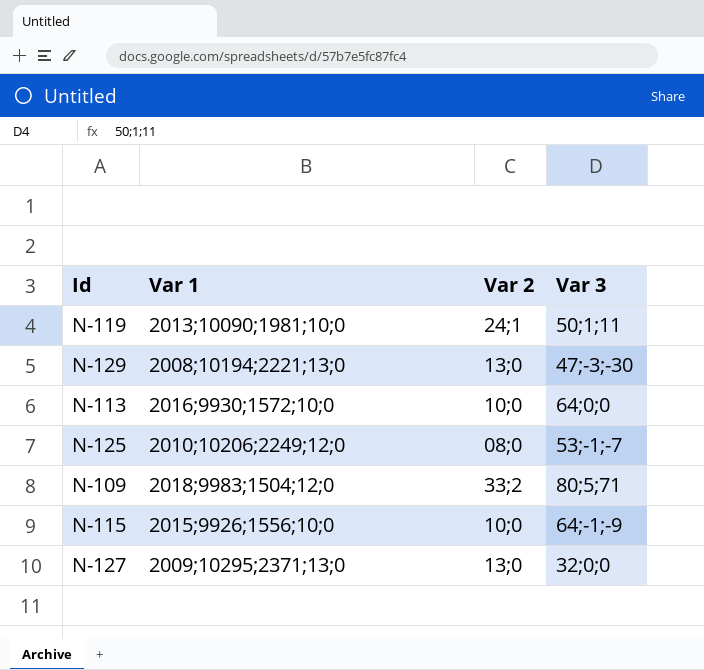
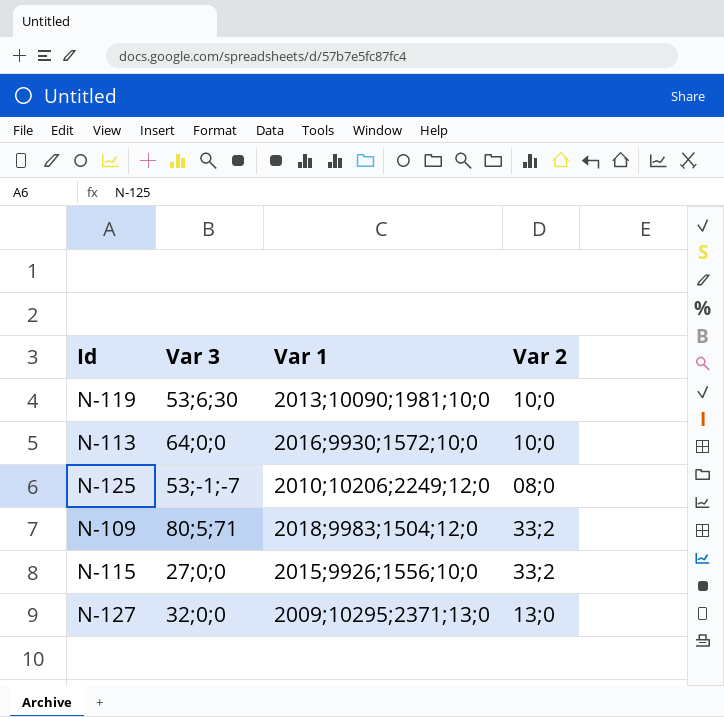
column Var 3 | position: 4 -> 2
row N-129: 2008;10194;2221;13;0 | 13;0 | 47;-3;-30 -> none
N-119 | Var 3: 50;1;11 -> 53;6;30
N-119 | Var 2: 24;1 -> 10;0
N-115 | Var 3: 64;-1;-9 -> 27;0;0
N-115 | Var 2: 10;0 -> 33;2

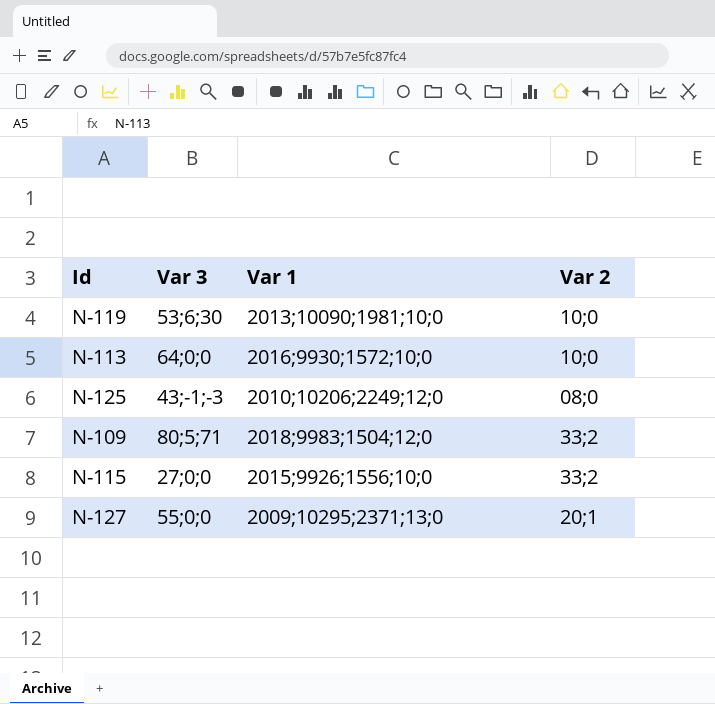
N-125 | Var 3: 53;-1;-7 -> 43;-1;-3
N-127 | Var 3: 32;0;0 -> 55;0;0
N-127 | Var 2: 13;0 -> 20;1

